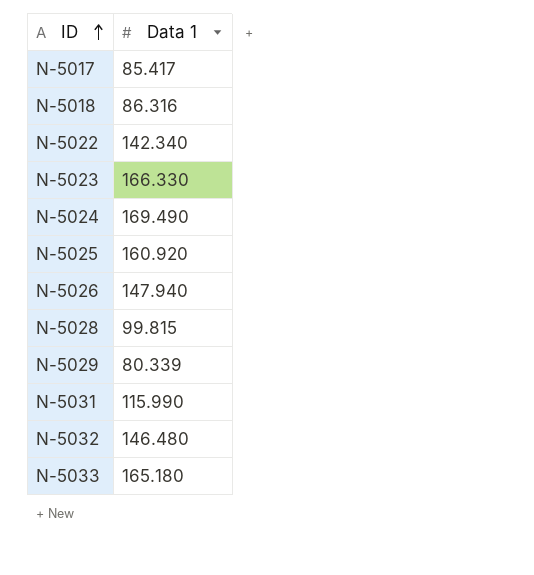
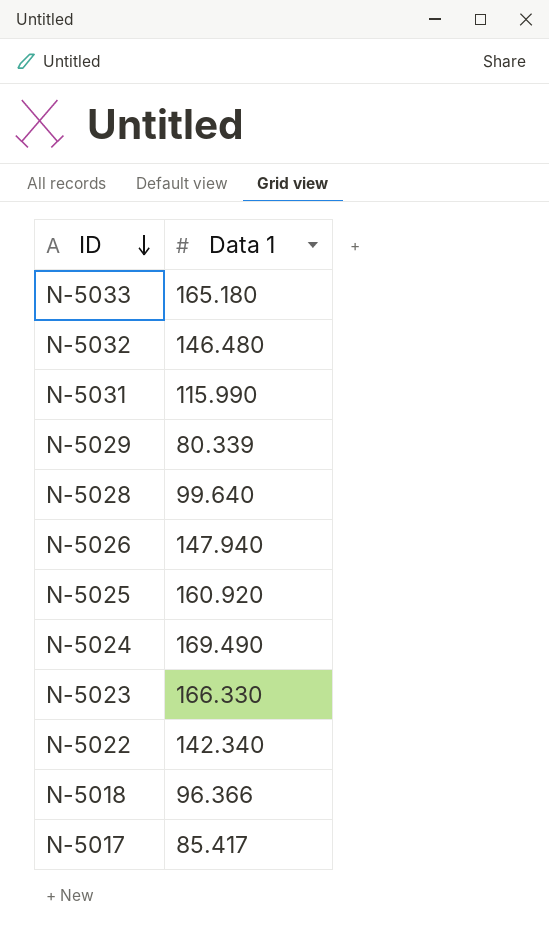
row order: ID ascending -> ID descending
N-5028 | Data 1: 99.815 -> 99.640
N-5018 | Data 1: 86.316 -> 96.366

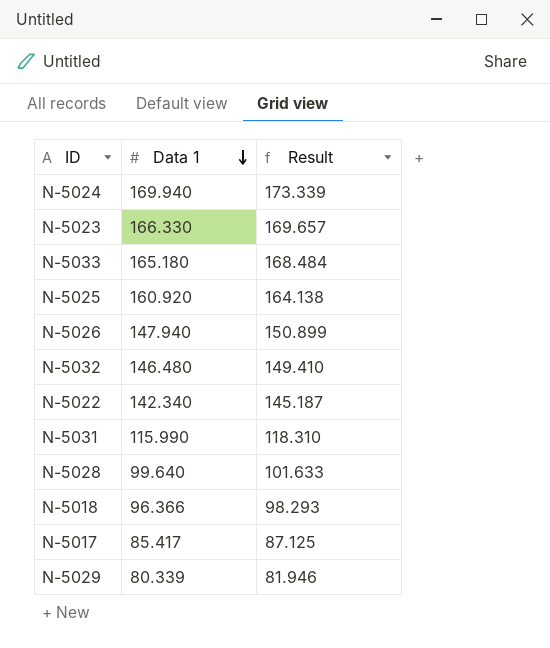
row order: ID descending -> Data 1 descending
column Result | formula: none -> [Data 1] * 1.02
N-5024 | Data 1: 169.490 -> 169.940

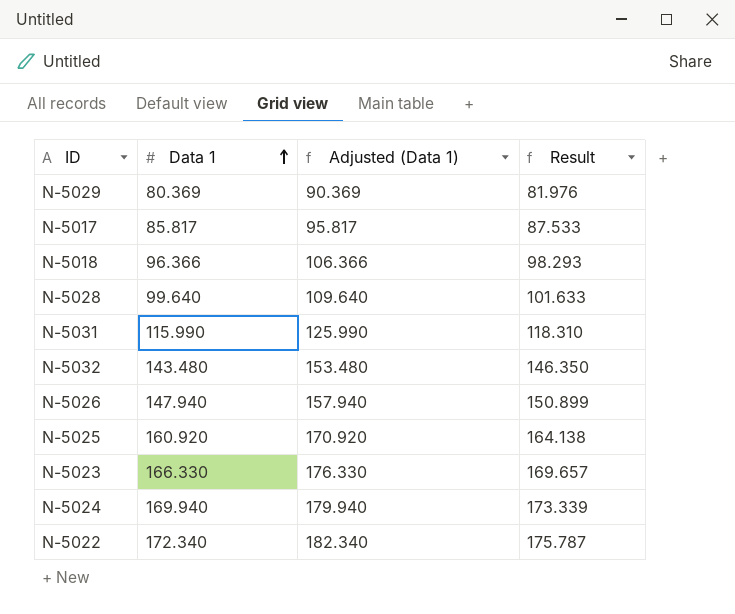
row order: Data 1 descending -> Data 1 ascending
column Adjusted (Data 1) | formula: none -> [Data 1] + 10
row N-5033: 165.180 | 168.484 -> none
N-5029 | Data 1: 80.339 -> 80.369
N-5029 | Result: 81.946 -> 81.976
N-5017 | Data 1: 85.417 -> 85.817
N-5017 | Result: 87.125 -> 87.533
N-5032 | Data 1: 146.480 -> 143.480
N-5032 | Result: 149.410 -> 146.350
N-5022 | Data 1: 142.340 -> 172.340
N-5022 | Result: 145.187 -> 175.787

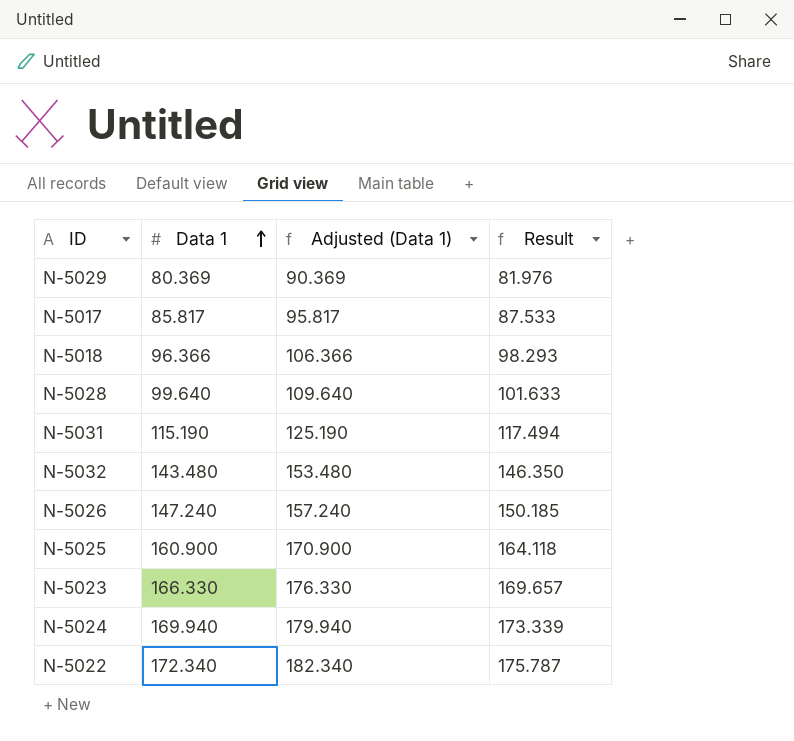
N-5031 | Data 1: 115.990 -> 115.190
N-5031 | Adjusted (Data 1): 125.990 -> 125.190
N-5031 | Result: 118.310 -> 117.494
N-5026 | Data 1: 147.940 -> 147.240
N-5026 | Adjusted (Data 1): 157.940 -> 157.240
N-5026 | Result: 150.899 -> 150.185
N-5025 | Data 1: 160.920 -> 160.900
N-5025 | Adjusted (Data 1): 170.920 -> 170.900
N-5025 | Result: 164.138 -> 164.118

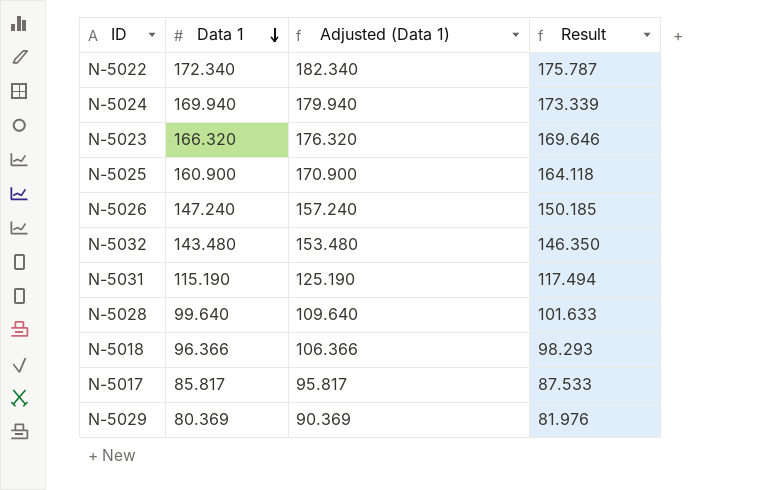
row order: Data 1 ascending -> Data 1 descending
N-5023 | Data 1: 166.330 -> 166.320
N-5023 | Adjusted (Data 1): 176.330 -> 176.320
N-5023 | Result: 169.657 -> 169.646

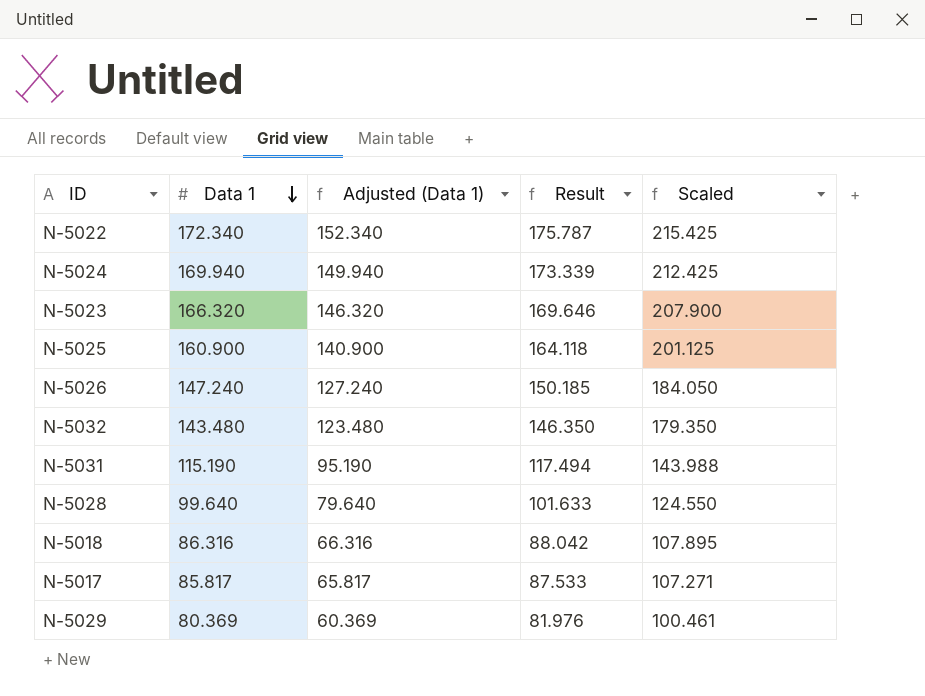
column Adjusted (Data 1) | formula: [Data 1] + 10 -> [Data 1] - 20
column Scaled | formula: none -> [Data 1] * 1.25
N-5018 | Data 1: 96.366 -> 86.316
N-5018 | Result: 98.293 -> 88.042

